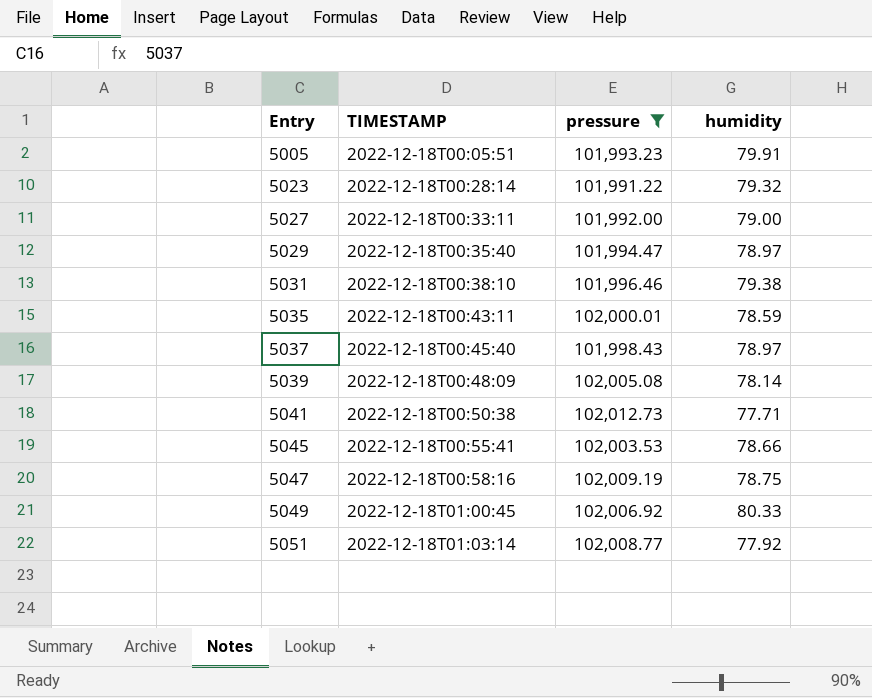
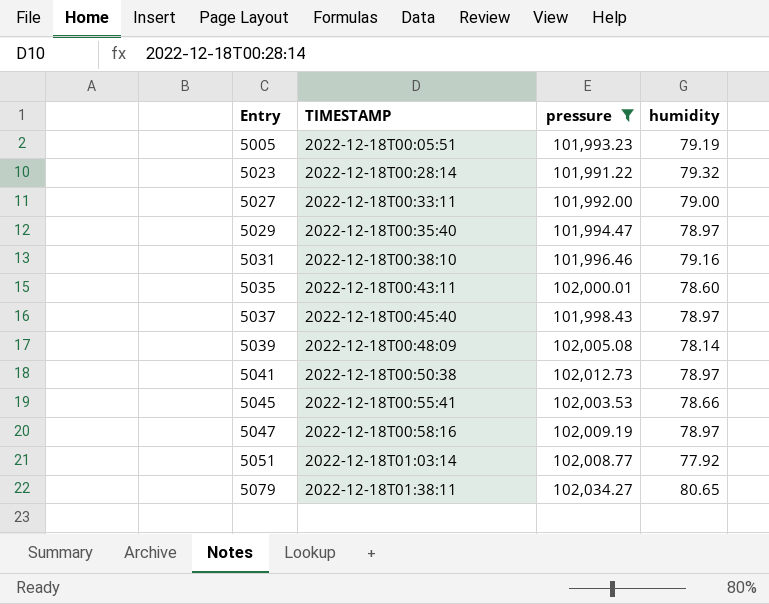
row 5049: 2022-12-18T01:00:45 | 102,006.92 | 80.33 -> none
5005 | humidity: 79.91 -> 79.19
5031 | humidity: 79.38 -> 79.16
5035 | humidity: 78.59 -> 78.60
5041 | humidity: 77.71 -> 78.97
5047 | humidity: 78.75 -> 78.97
row 5079: none -> 2022-12-18T01:38:11 | 102,034.27 | 80.65

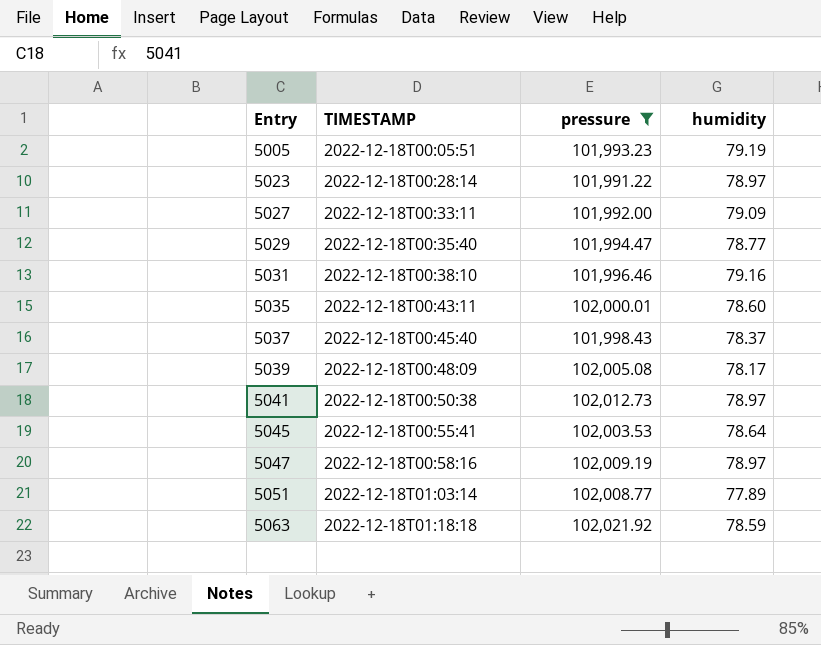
row 5079: 2022-12-18T01:38:11 | 102,034.27 | 80.65 -> none
5023 | humidity: 79.32 -> 78.97
5027 | humidity: 79.00 -> 79.09
5029 | humidity: 78.97 -> 78.77
5037 | humidity: 78.97 -> 78.37
5039 | humidity: 78.14 -> 78.17
5045 | humidity: 78.66 -> 78.64
5051 | humidity: 77.92 -> 77.89
row 5063: none -> 2022-12-18T01:18:18 | 102,021.92 | 78.59

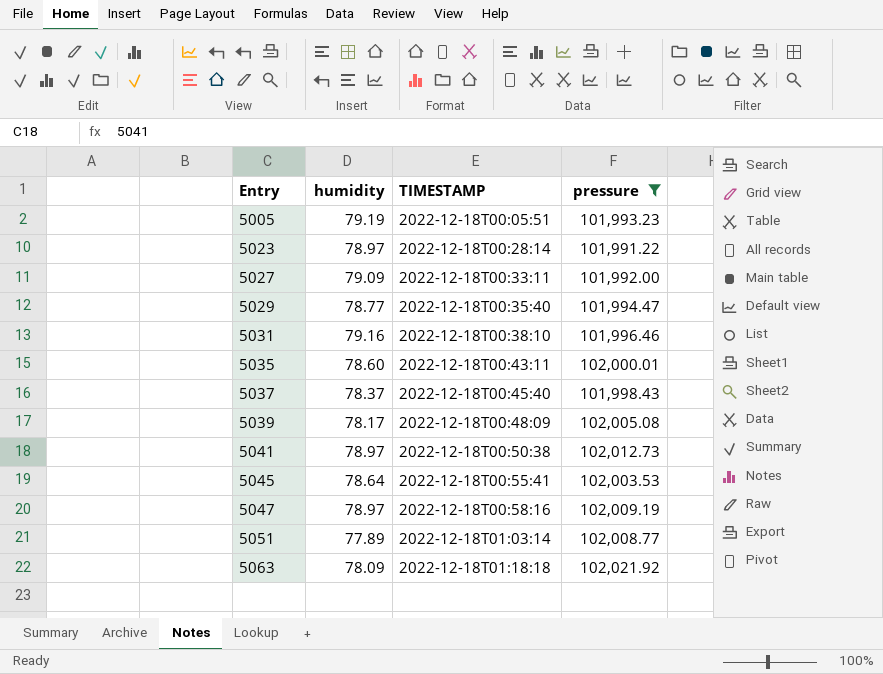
column humidity | position: 4 -> 2
5063 | humidity: 78.59 -> 78.09

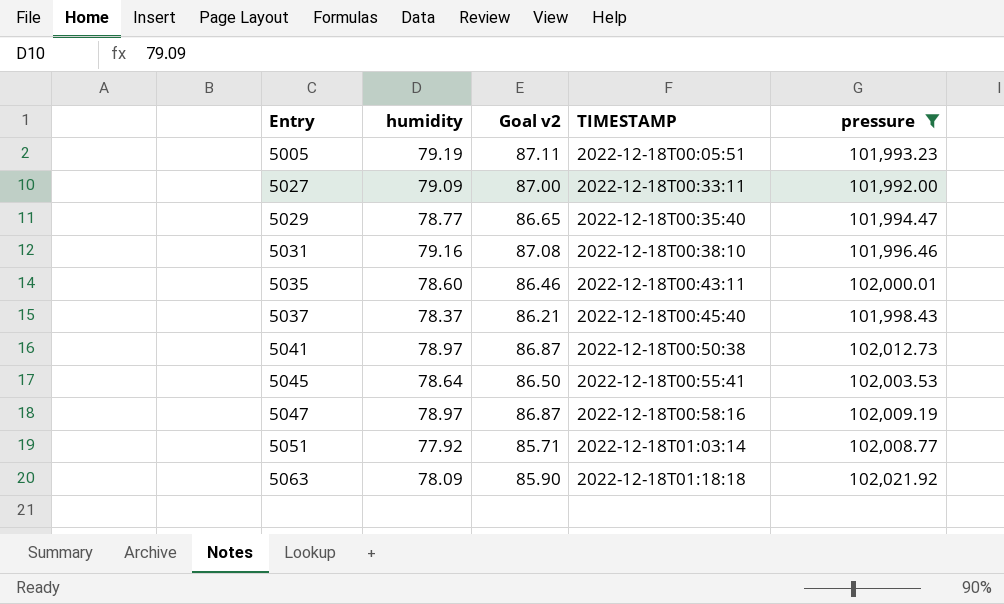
column Goal v2 | formula: none -> [humidity] * 1.1
row 5023: 78.97 | 2022-12-18T00:28:14 | 101,991.22 -> none
row 5039: 78.17 | 2022-12-18T00:48:09 | 102,005.08 -> none
5051 | humidity: 77.89 -> 77.92

